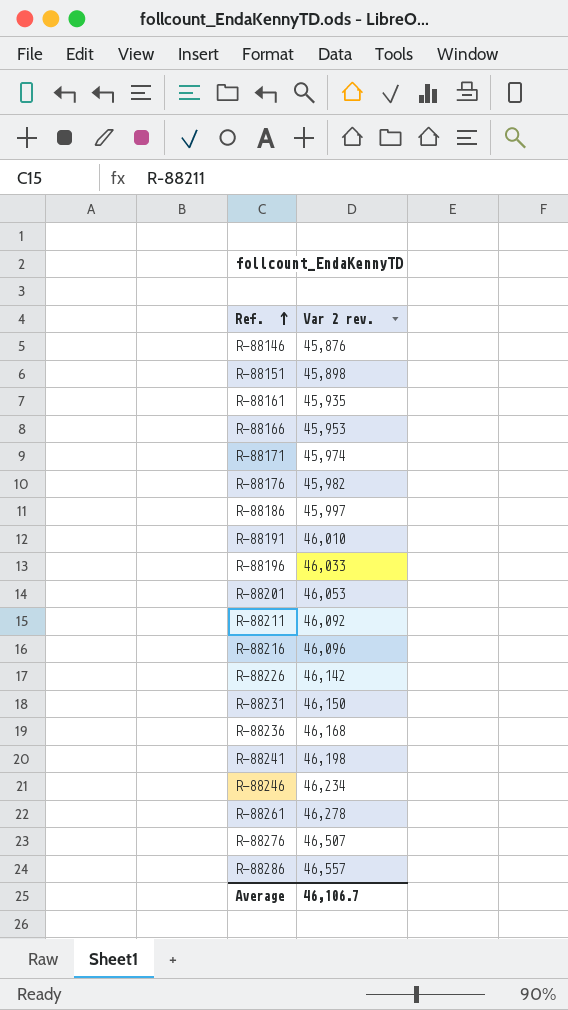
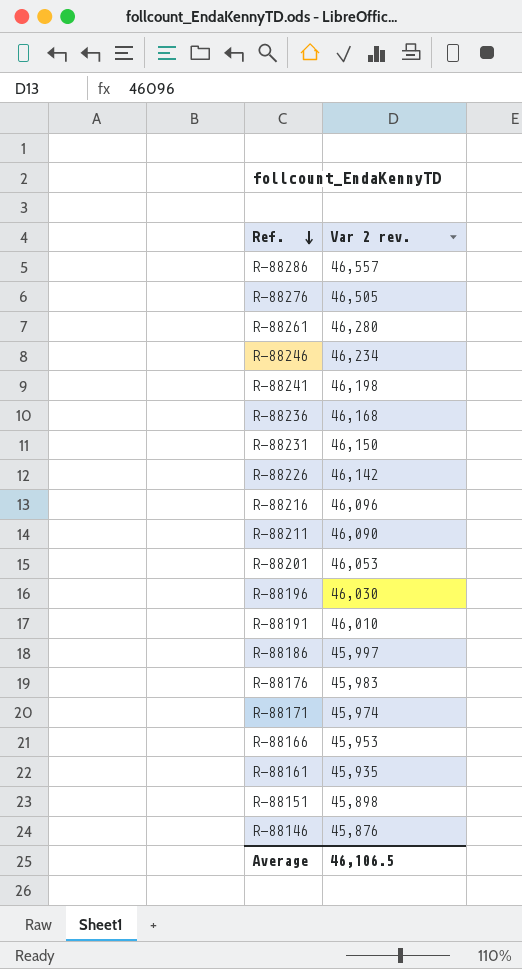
row order: Ref. ascending -> Ref. descending
R-88276 | Var 2 rev.: 46,507 -> 46,505
R-88261 | Var 2 rev.: 46,278 -> 46,280
R-88211 | Var 2 rev.: 46,092 -> 46,090
R-88196 | Var 2 rev.: 46,033 -> 46,030
R-88176 | Var 2 rev.: 45,982 -> 45,983
Average | Var 2 rev.: 46,106.7 -> 46,106.5

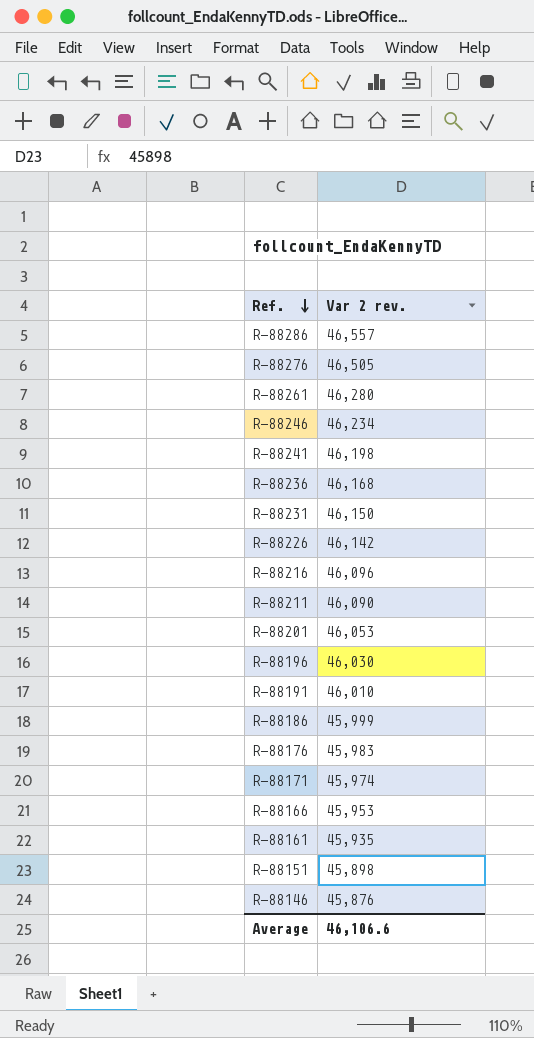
R-88186 | Var 2 rev.: 45,997 -> 45,999
Average | Var 2 rev.: 46,106.5 -> 46,106.6

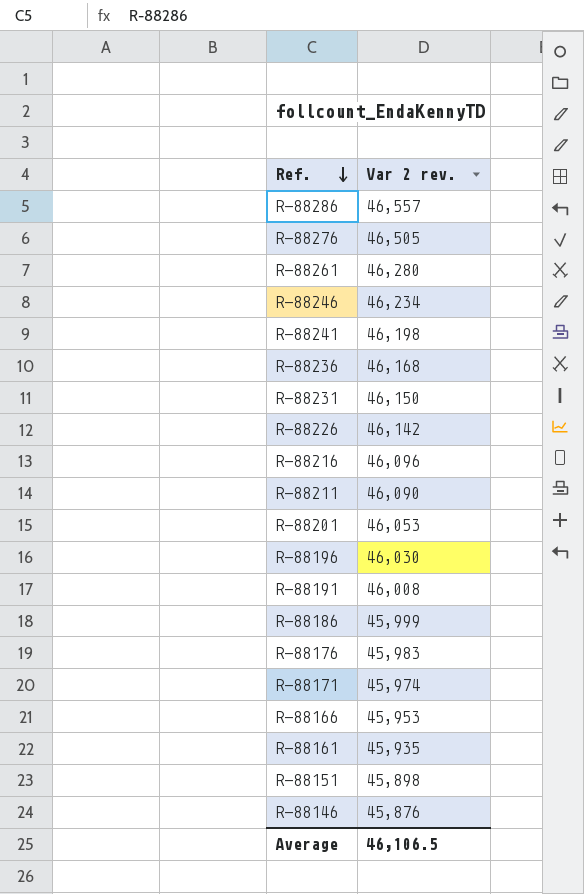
R-88191 | Var 2 rev.: 46,010 -> 46,008
Average | Var 2 rev.: 46,106.6 -> 46,106.5

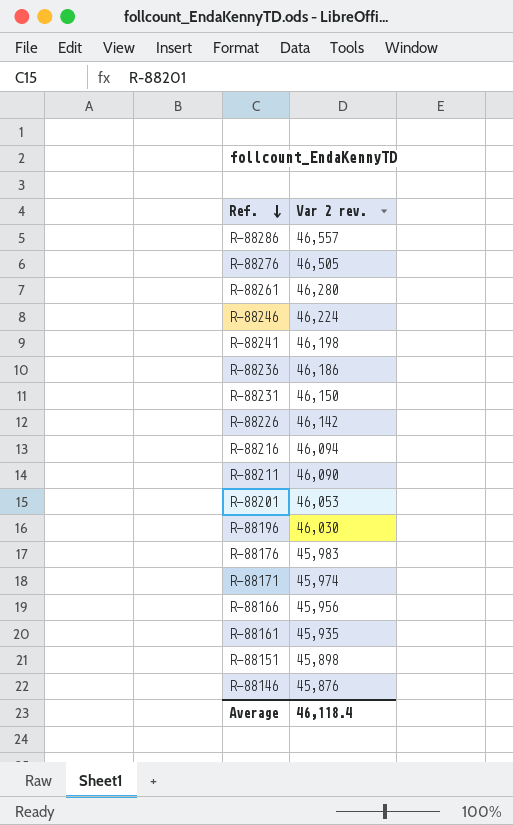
row R-88191: 46,008 -> none
row R-88186: 45,999 -> none
R-88246 | Var 2 rev.: 46,234 -> 46,224
R-88236 | Var 2 rev.: 46,168 -> 46,186
R-88216 | Var 2 rev.: 46,096 -> 46,094
R-88166 | Var 2 rev.: 45,953 -> 45,956
Average | Var 2 rev.: 46,106.5 -> 46,118.4

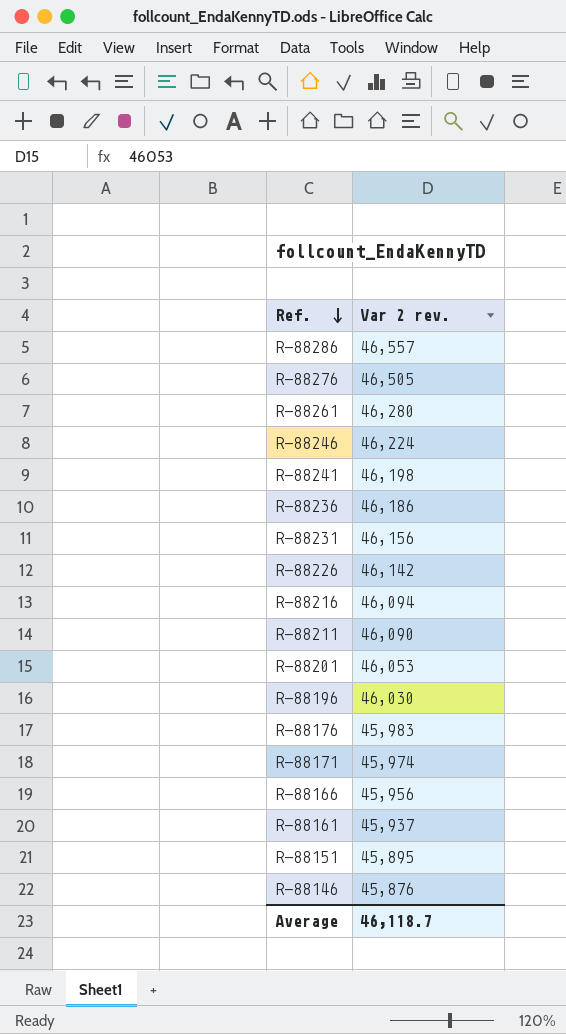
R-88231 | Var 2 rev.: 46,150 -> 46,156
R-88161 | Var 2 rev.: 45,935 -> 45,937
R-88151 | Var 2 rev.: 45,898 -> 45,895
Average | Var 2 rev.: 46,118.4 -> 46,118.7

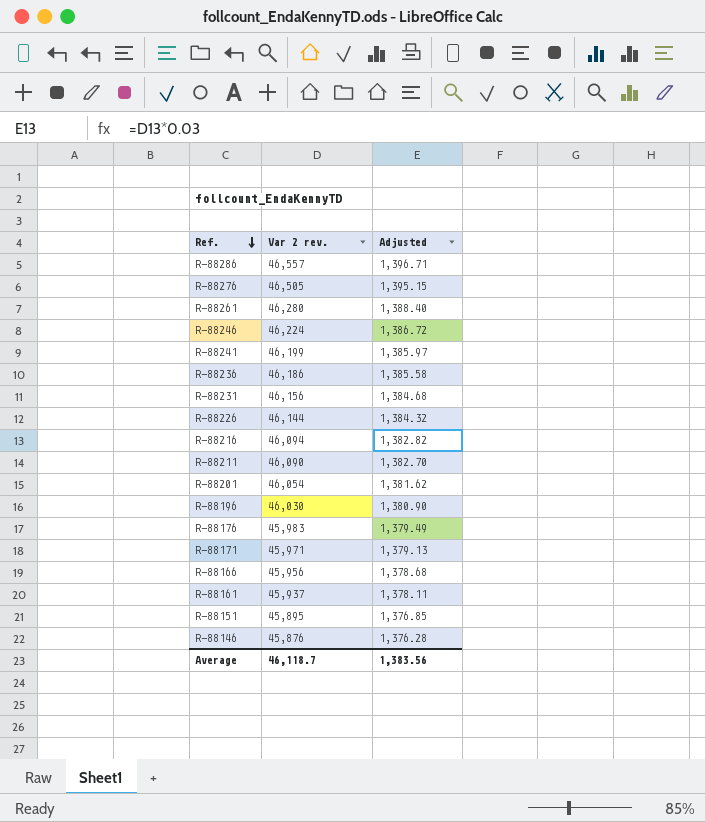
column Adjusted | formula: none -> [Var 2 rev.] * 0.03
R-88241 | Var 2 rev.: 46,198 -> 46,199
R-88226 | Var 2 rev.: 46,142 -> 46,144
R-88201 | Var 2 rev.: 46,053 -> 46,054
R-88171 | Var 2 rev.: 45,974 -> 45,971

